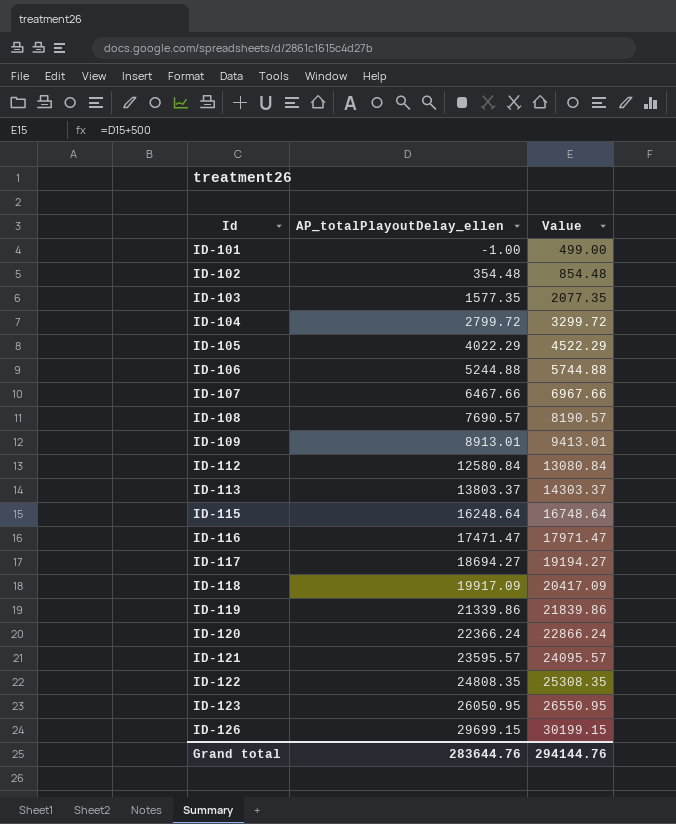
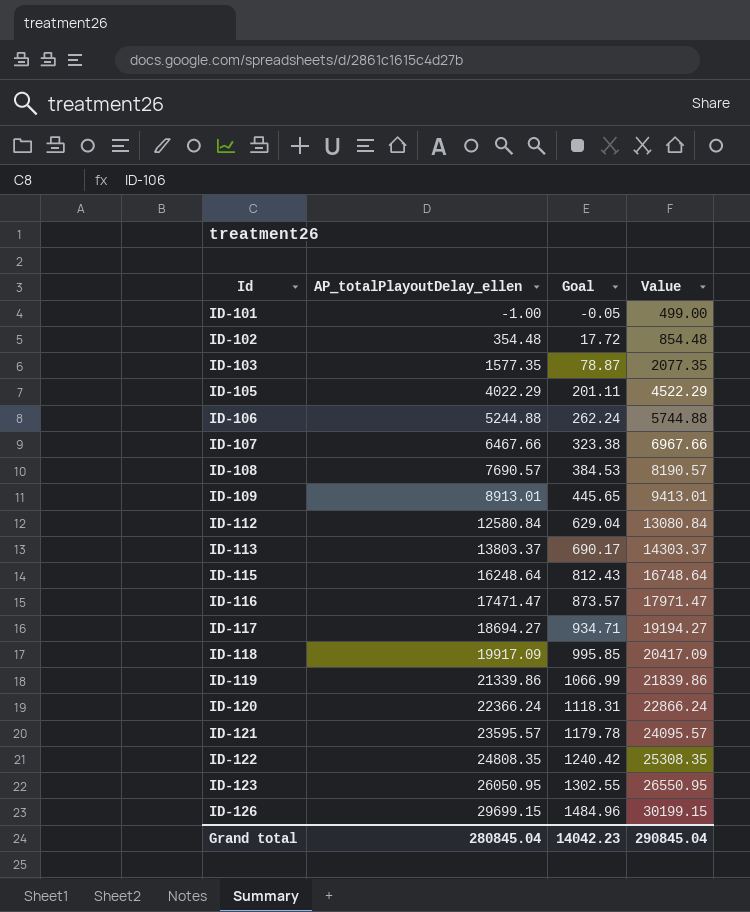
column Goal | formula: none -> [AP_totalPlayoutDelay_ellen] * 0.05
row ID-104: 2799.72 | 3299.72 -> none
Grand total | AP_totalPlayoutDelay_ellen: 283644.76 -> 280845.04
Grand total | Value: 294144.76 -> 290845.04

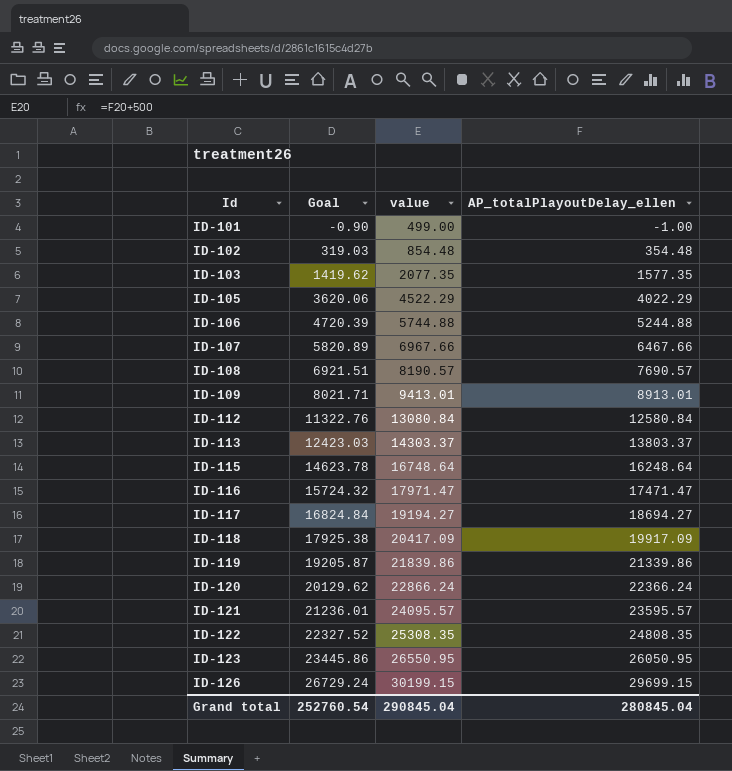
column Goal | formula: [AP_totalPlayoutDelay_ellen] * 0.05 -> [AP_totalPlayoutDelay_ellen] * 0.9
column name: Value -> value
column AP_totalPlayoutDelay_ellen | position: 2 -> 4
Grand total | Goal: 14042.23 -> 252760.54

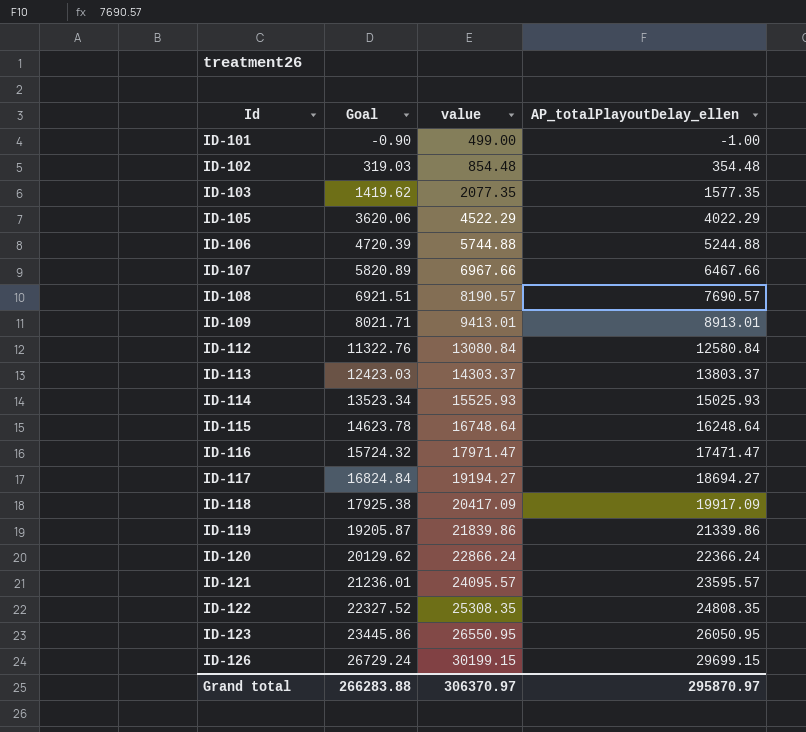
row ID-114: none -> 13523.34 | 15525.93 | 15025.93
Grand total | Goal: 252760.54 -> 266283.88
Grand total | value: 290845.04 -> 306370.97
Grand total | AP_totalPlayoutDelay_ellen: 280845.04 -> 295870.97

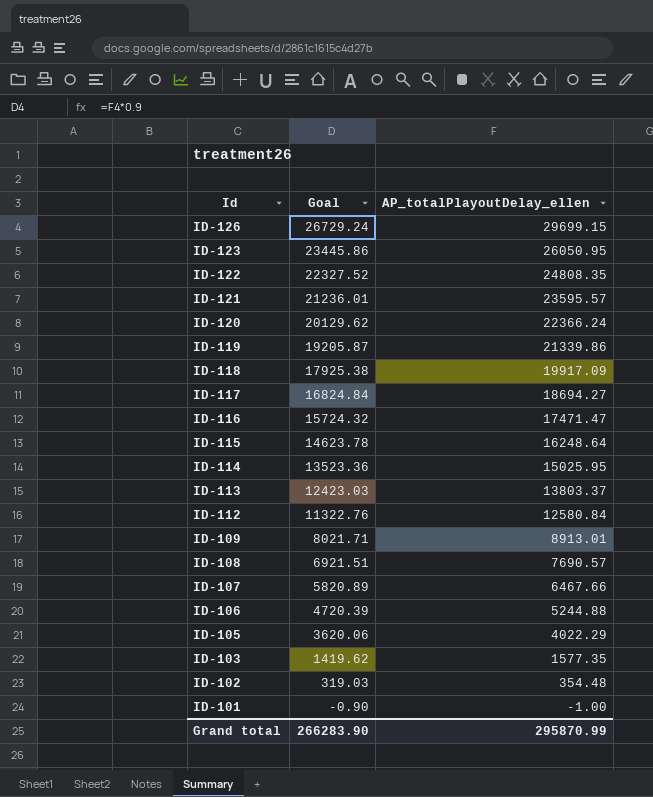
row order: Id ascending -> Id descending
column value | formula: [AP_totalPlayoutDelay_ellen] + 500 -> none
ID-114 | Goal: 13523.34 -> 13523.36
ID-114 | AP_totalPlayoutDelay_ellen: 15025.93 -> 15025.95
Grand total | Goal: 266283.88 -> 266283.90
Grand total | AP_totalPlayoutDelay_ellen: 295870.97 -> 295870.99

